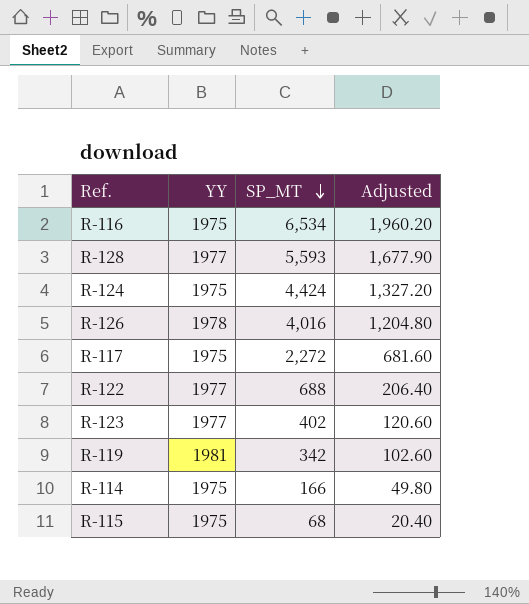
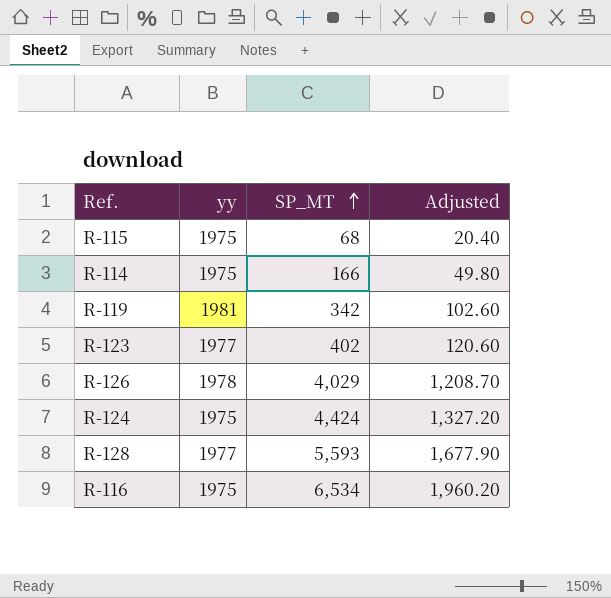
row order: SP_MT descending -> SP_MT ascending
column name: YY -> yy
row R-117: 1975 | 2,272 | 681.60 -> none
row R-122: 1977 | 688 | 206.40 -> none
R-126 | SP_MT: 4,016 -> 4,029
R-126 | Adjusted: 1,204.80 -> 1,208.70

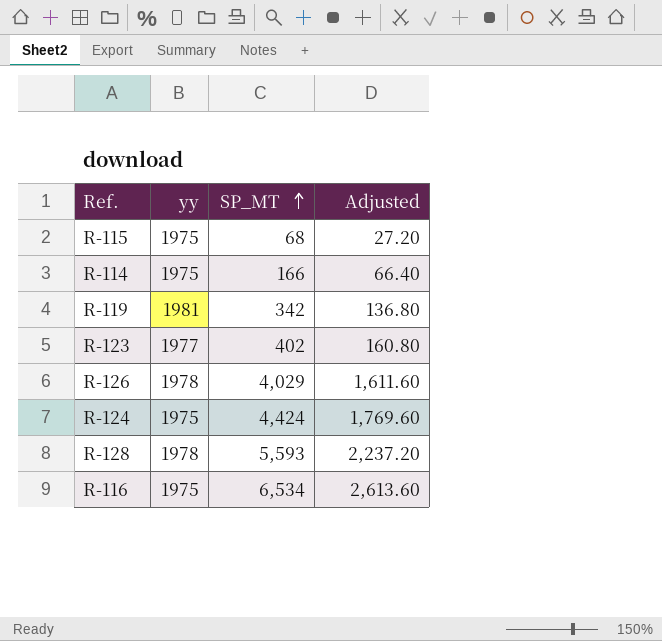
column Adjusted | formula: [SP_MT] * 0.3 -> [SP_MT] * 0.4
R-128 | yy: 1977 -> 1978

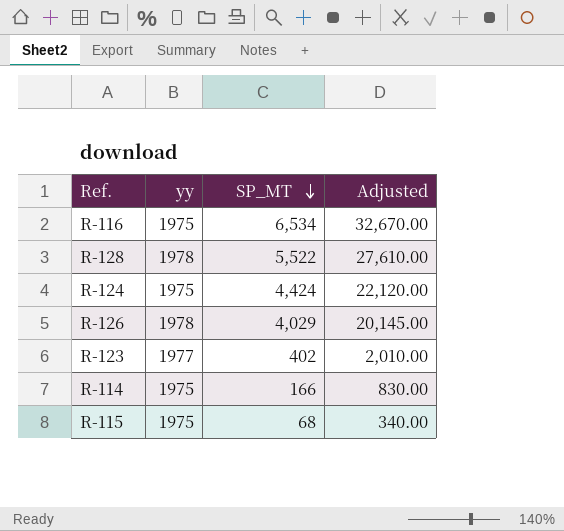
row order: SP_MT ascending -> SP_MT descending
column Adjusted | formula: [SP_MT] * 0.4 -> [SP_MT] * 5
row R-119: 1981 | 342 | 136.80 -> none
R-128 | SP_MT: 5,593 -> 5,522

